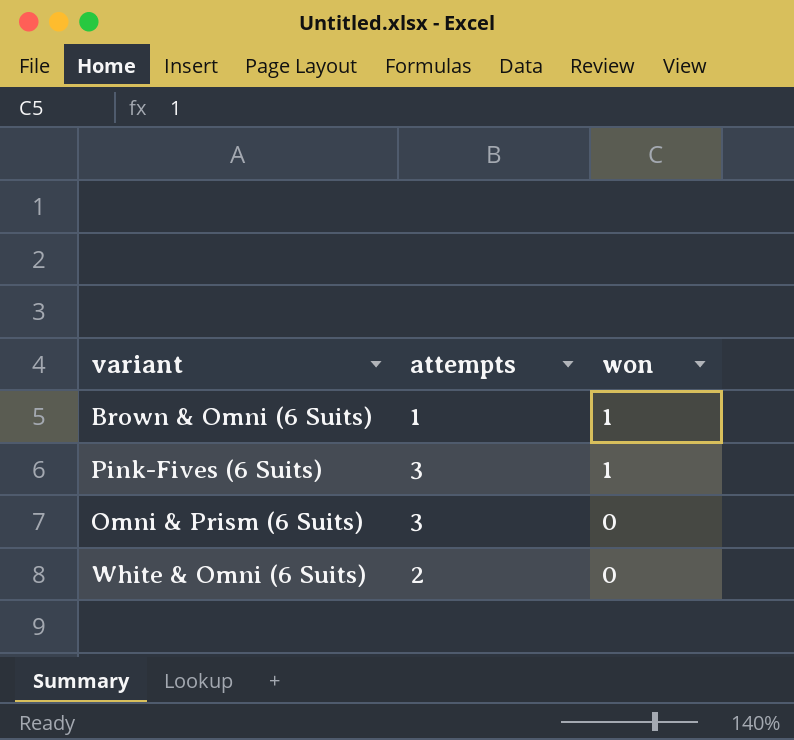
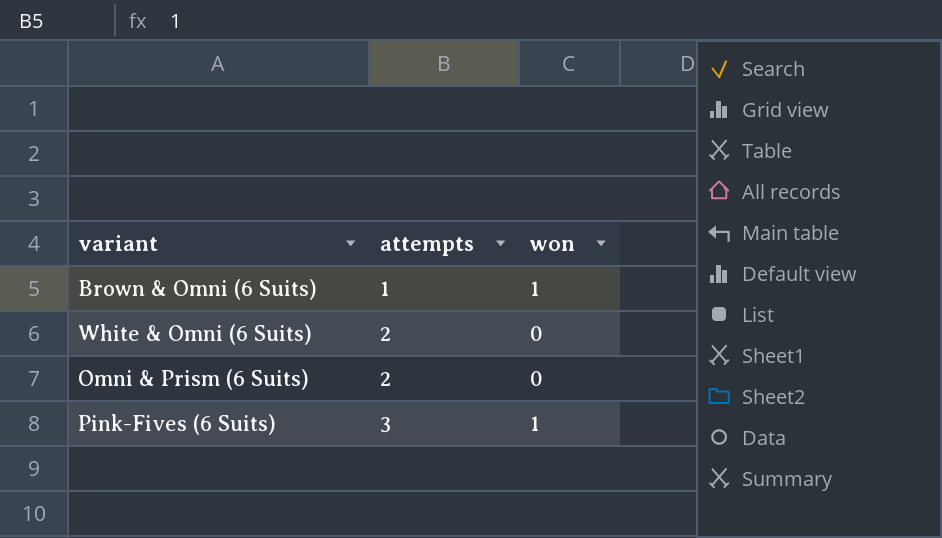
row order: won descending -> attempts ascending
Omni & Prism (6 Suits) | attempts: 3 -> 2

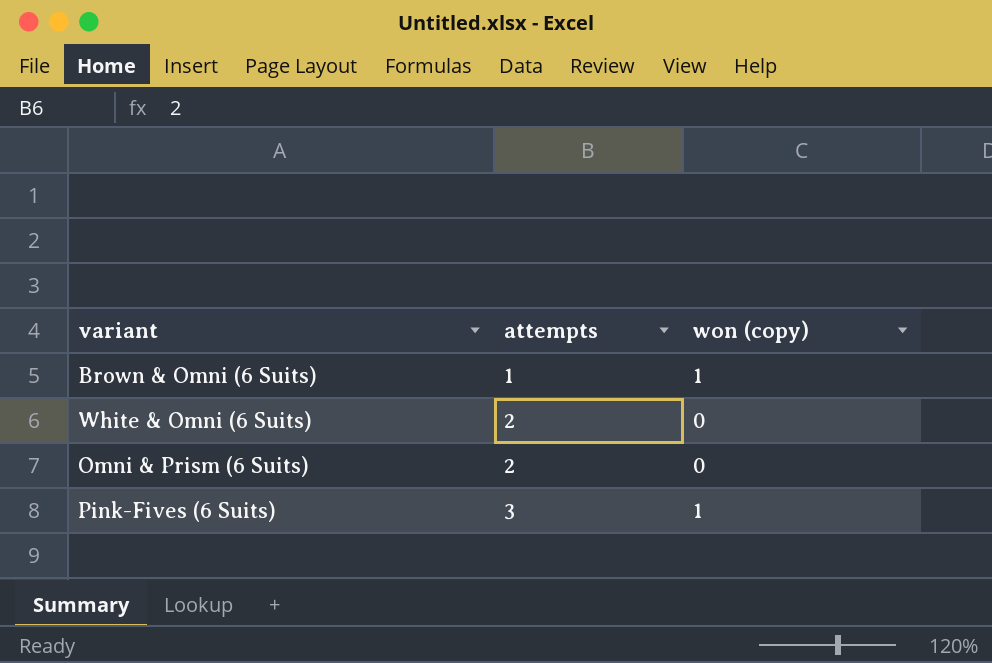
column name: won -> won (copy)

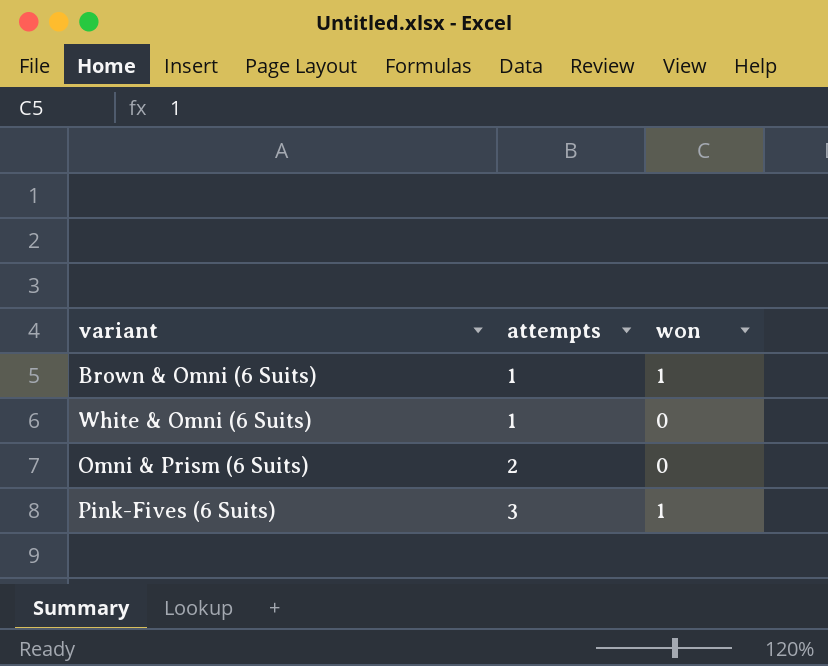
column name: won (copy) -> won
White & Omni (6 Suits) | attempts: 2 -> 1

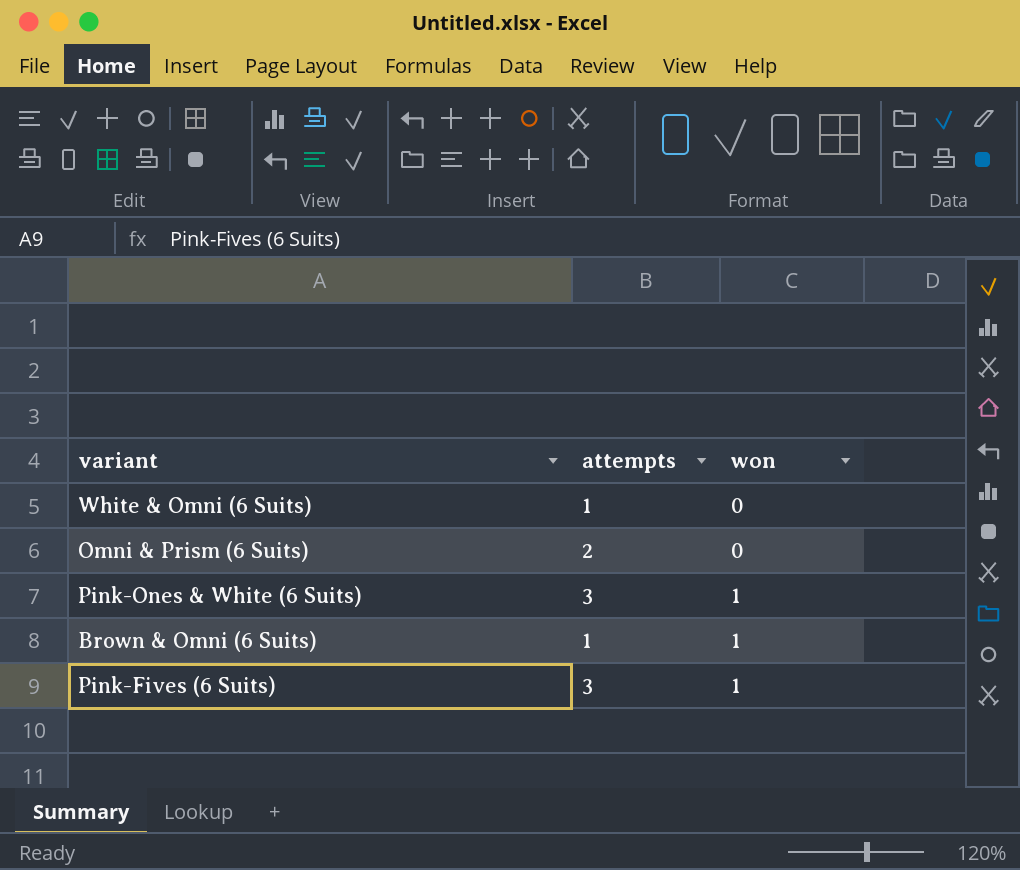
row order: attempts ascending -> won ascending
row Pink-Ones & White (6 Suits): none -> 3 | 1

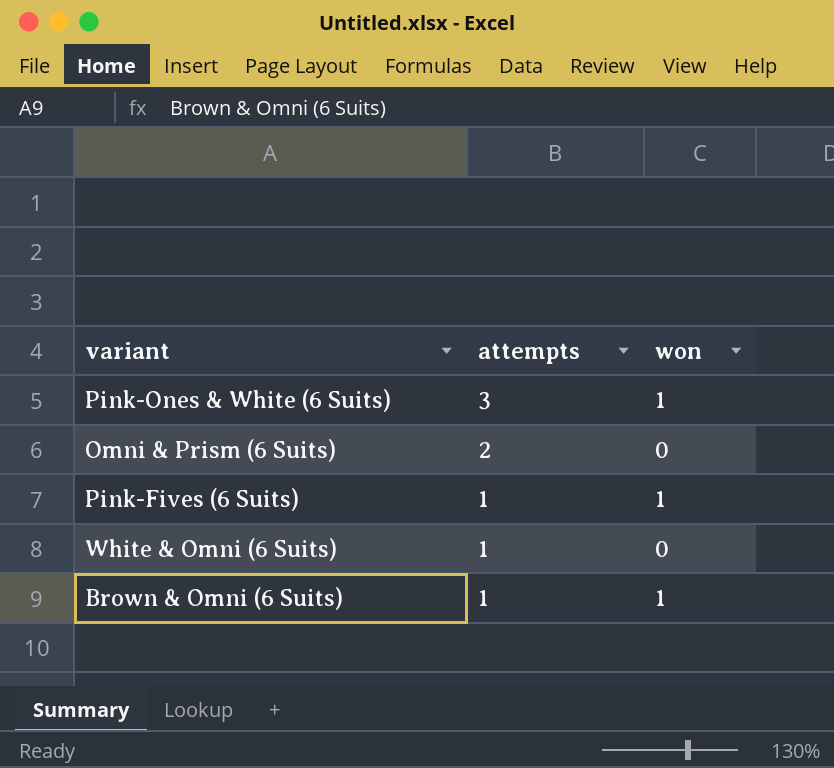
row order: won ascending -> attempts descending
Pink-Fives (6 Suits) | attempts: 3 -> 1

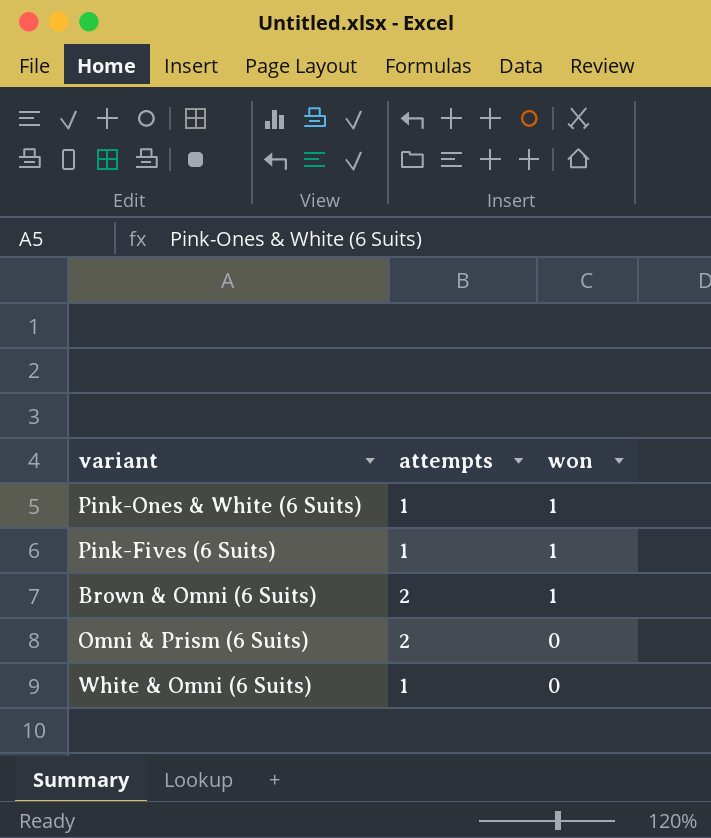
row order: attempts descending -> won descending
Pink-Ones & White (6 Suits) | attempts: 3 -> 1
Brown & Omni (6 Suits) | attempts: 1 -> 2

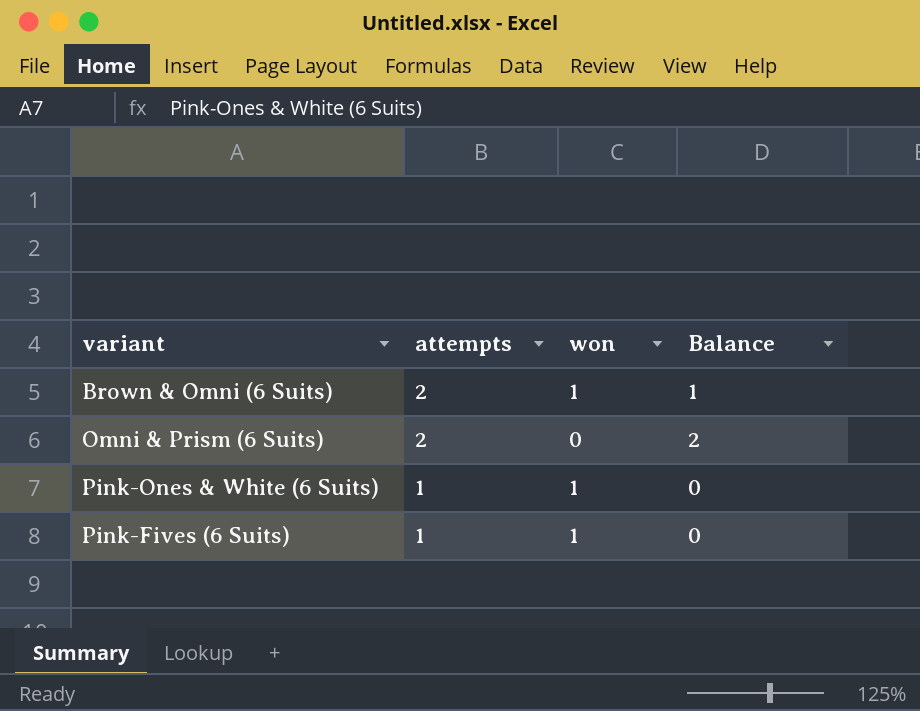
row order: won descending -> attempts descending
column Balance | formula: none -> [attempts] - [won]
row White & Omni (6 Suits): 1 | 0 -> none

